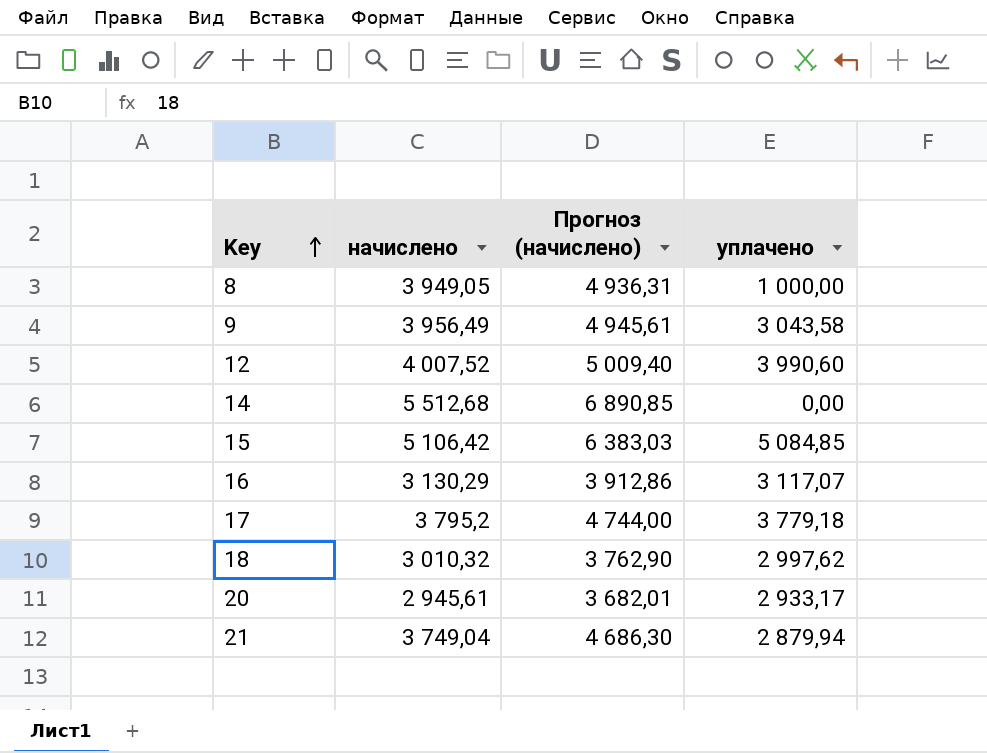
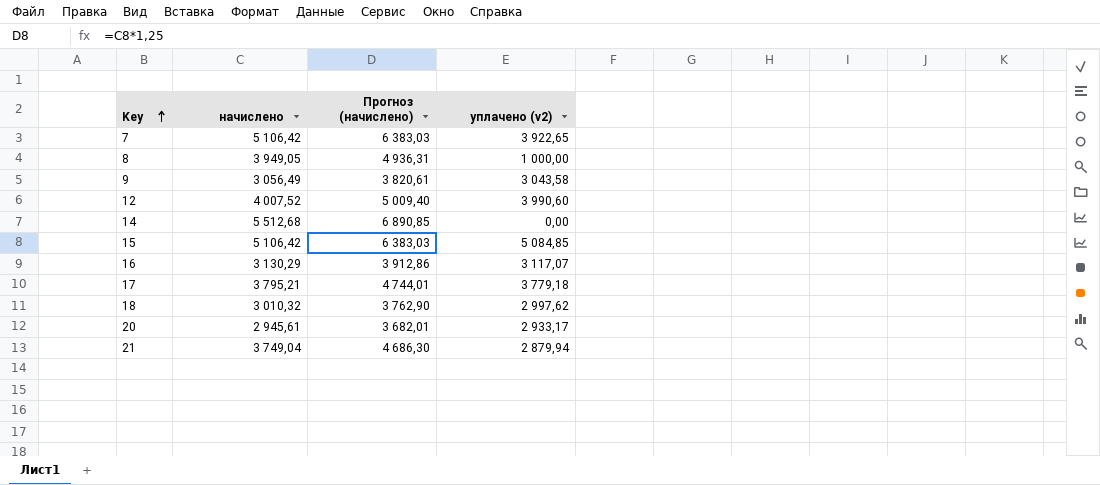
column name: уплачено -> уплачено (v2)
row 7: none -> 5 106,42 | 6 383,03 | 3 922,65
9 | начислено: 3 956,49 -> 3 056,49
9 | Прогноз (начислено): 4 945,61 -> 3 820,61
17 | начислено: 3 795,2 -> 3 795,21
17 | Прогноз (начислено): 4 744,00 -> 4 744,01

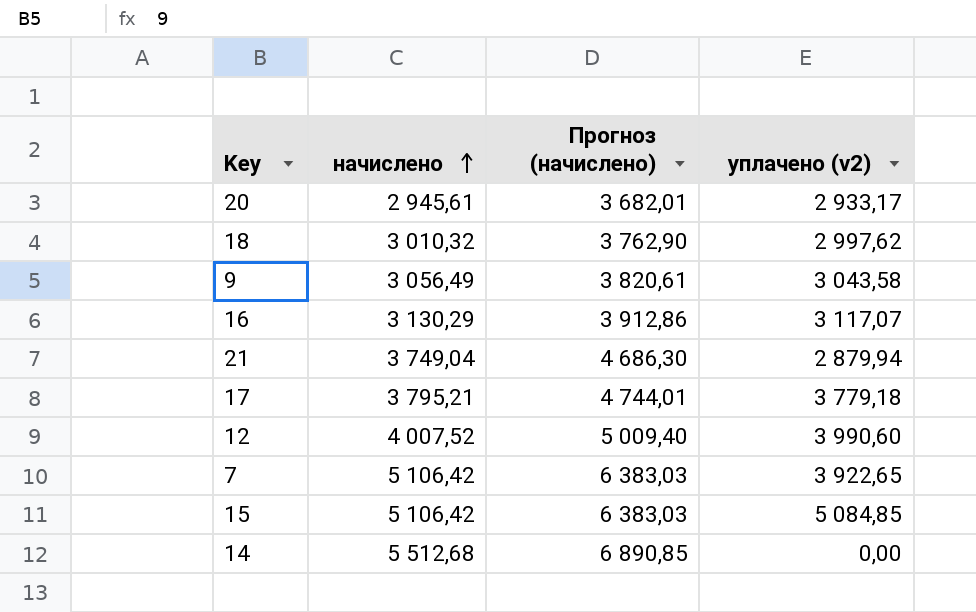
row order: Key ascending -> начислено ascending
row 8: 3 949,05 | 4 936,31 | 1 000,00 -> none

